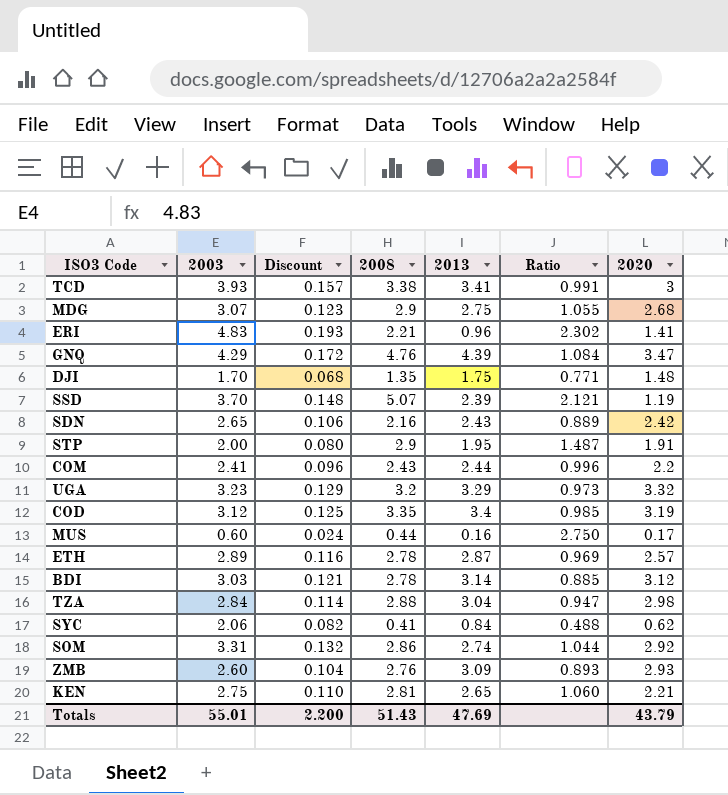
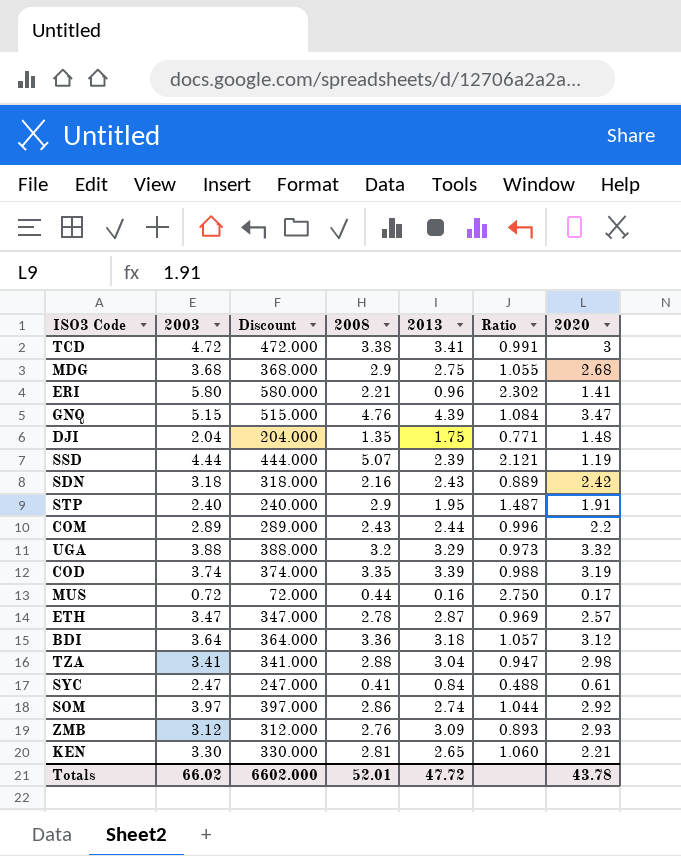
column Discount | formula: [2003] * 0.04 -> [2003] * 100
TCD | 2003: 3.93 -> 4.72
MDG | 2003: 3.07 -> 3.68
ERI | 2003: 4.83 -> 5.80
GNQ | 2003: 4.29 -> 5.15
DJI | 2003: 1.70 -> 2.04
SSD | 2003: 3.70 -> 4.44
SDN | 2003: 2.65 -> 3.18
STP | 2003: 2.00 -> 2.40
COM | 2003: 2.41 -> 2.89
UGA | 2003: 3.23 -> 3.88
COD | 2003: 3.12 -> 3.74
COD | 2013: 3.4 -> 3.39
COD | Ratio: 0.985 -> 0.988
MUS | 2003: 0.60 -> 0.72
ETH | 2003: 2.89 -> 3.47
BDI | 2003: 3.03 -> 3.64
BDI | 2008: 2.78 -> 3.36
BDI | 2013: 3.14 -> 3.18
BDI | Ratio: 0.885 -> 1.057
TZA | 2003: 2.84 -> 3.41
SYC | 2003: 2.06 -> 2.47
SYC | 2020: 0.62 -> 0.61
SOM | 2003: 3.31 -> 3.97
ZMB | 2003: 2.60 -> 3.12
KEN | 2003: 2.75 -> 3.30
Totals | 2003: 55.01 -> 66.02
Totals | Discount: 2.200 -> 6602.000
Totals | 2008: 51.43 -> 52.01
Totals | 2013: 47.69 -> 47.72
Totals | 2020: 43.79 -> 43.78

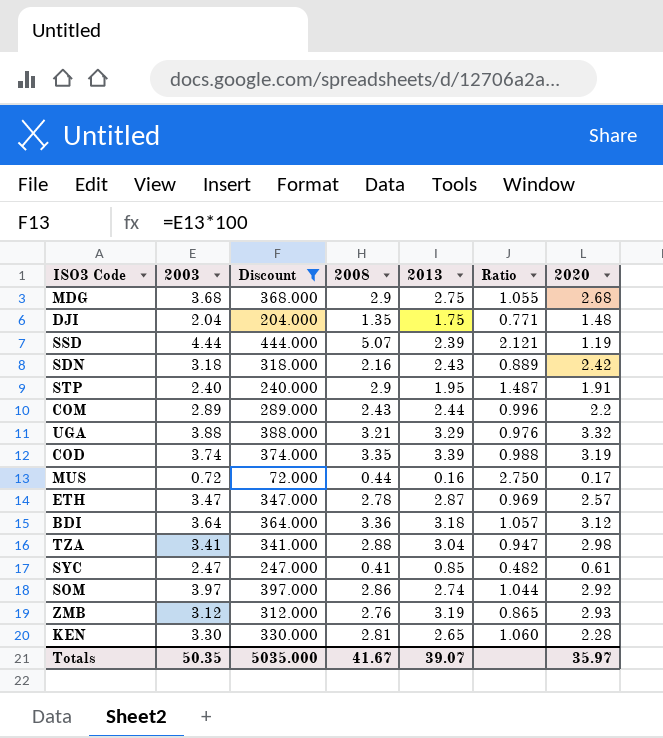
filter: none -> Discount <= 444.000
UGA | 2008: 3.2 -> 3.21
UGA | Ratio: 0.973 -> 0.976
SYC | 2013: 0.84 -> 0.85
SYC | Ratio: 0.488 -> 0.482
ZMB | 2013: 3.09 -> 3.19
ZMB | Ratio: 0.893 -> 0.865
KEN | 2020: 2.21 -> 2.28
Totals | 2003: 66.02 -> 50.35
Totals | Discount: 6602.000 -> 5035.000
Totals | 2008: 52.01 -> 41.67
Totals | 2013: 47.72 -> 39.07
Totals | 2020: 43.78 -> 35.97

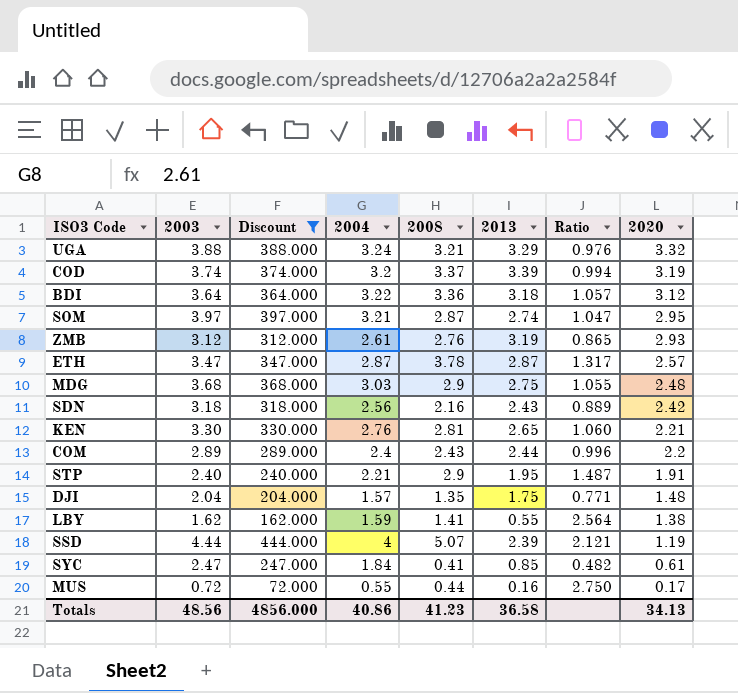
row order: none -> 2020 descending
column 2004 | position: none -> 4
row TZA: 3.41 | 341.000 | 2.88 | 3.04 | 0.947 | 2.98 -> none
COD | 2008: 3.35 -> 3.37
COD | Ratio: 0.988 -> 0.994
SOM | 2008: 2.86 -> 2.87
SOM | Ratio: 1.044 -> 1.047
SOM | 2020: 2.92 -> 2.95
ETH | 2008: 2.78 -> 3.78
ETH | Ratio: 0.969 -> 1.317
MDG | 2020: 2.68 -> 2.48
KEN | 2020: 2.28 -> 2.21
row LBY: none -> 1.62 | 162.000 | 1.59 | 1.41 | 0.55 | 2.564 | 1.38
Totals | 2003: 50.35 -> 48.56
Totals | Discount: 5035.000 -> 4856.000
Totals | 2008: 41.67 -> 41.23
Totals | 2013: 39.07 -> 36.58
Totals | 2020: 35.97 -> 34.13

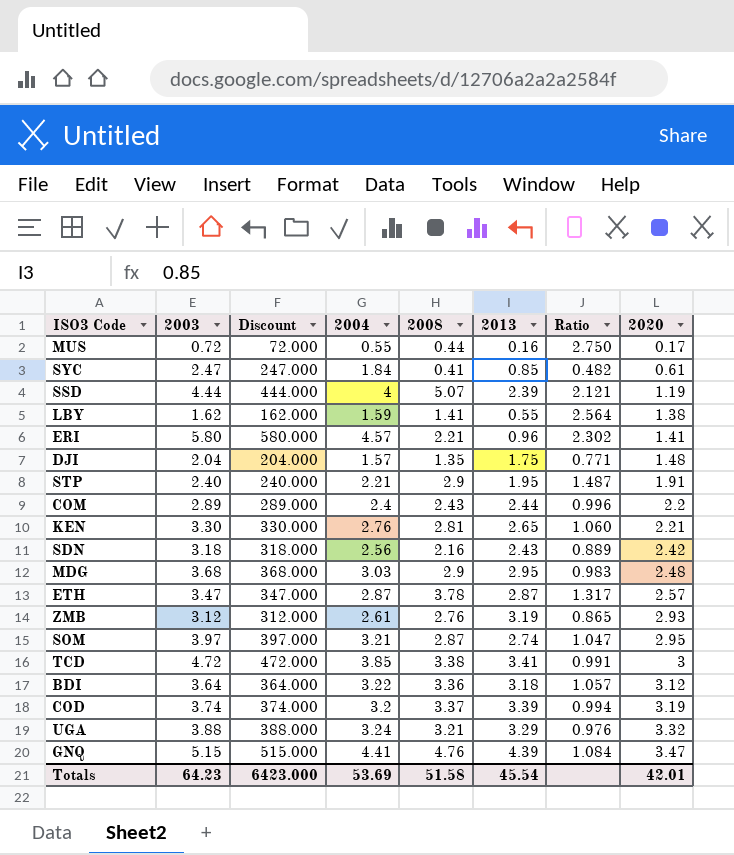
filter: Discount <= 444.000 -> none
row order: 2020 descending -> 2020 ascending
MDG | 2013: 2.75 -> 2.95
MDG | Ratio: 1.055 -> 0.983
Totals | 2003: 48.56 -> 64.23
Totals | Discount: 4856.000 -> 6423.000
Totals | 2004: 40.86 -> 53.69
Totals | 2008: 41.23 -> 51.58
Totals | 2013: 36.58 -> 45.54
Totals | 2020: 34.13 -> 42.01

